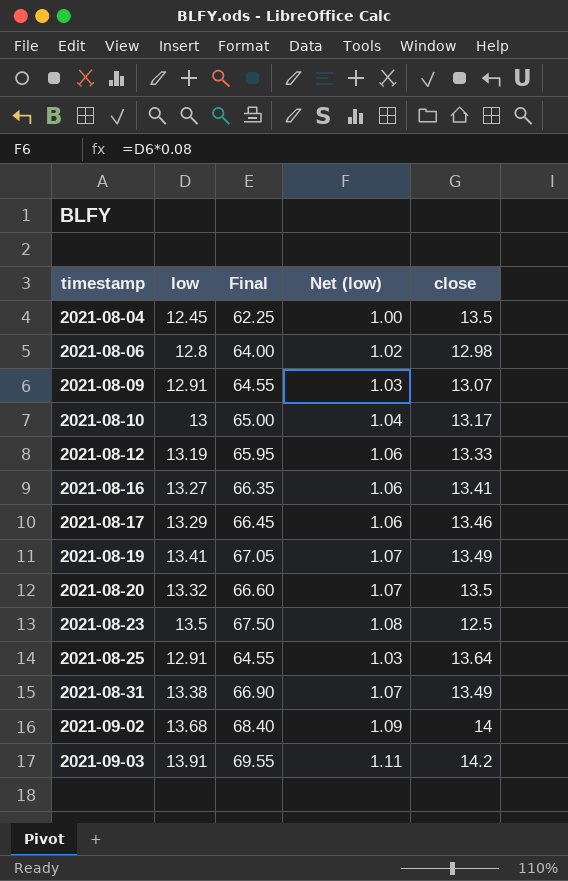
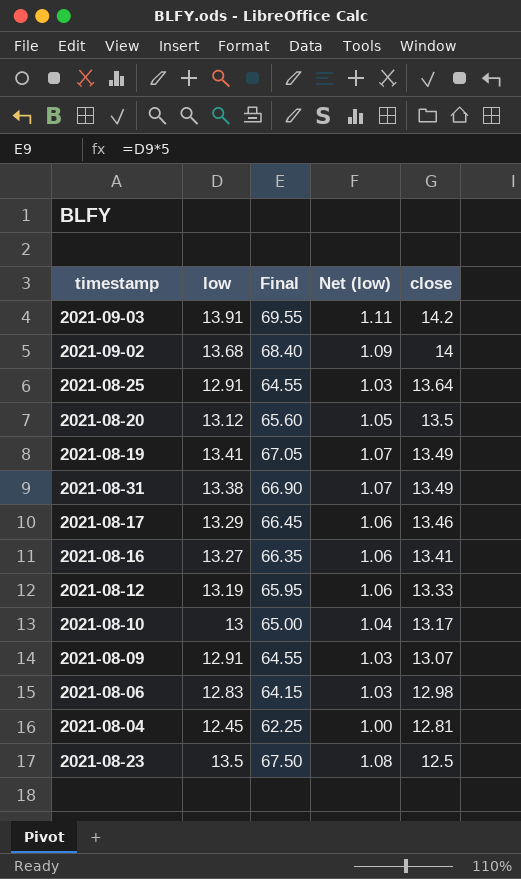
row order: timestamp ascending -> close descending
2021-08-20 | low: 13.32 -> 13.12
2021-08-20 | Final: 66.60 -> 65.60
2021-08-20 | Net (low): 1.07 -> 1.05
2021-08-06 | low: 12.8 -> 12.83
2021-08-06 | Final: 64.00 -> 64.15
2021-08-06 | Net (low): 1.02 -> 1.03
2021-08-04 | close: 13.5 -> 12.81

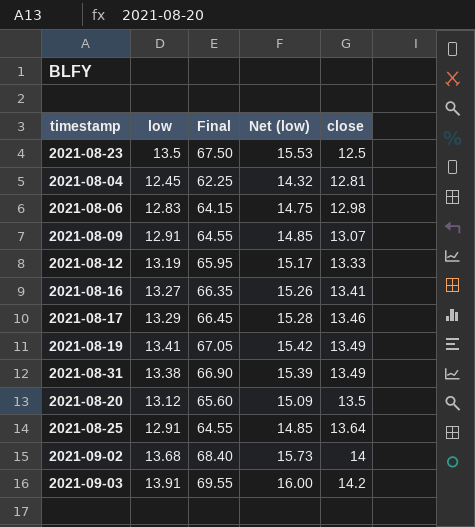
row order: close descending -> close ascending
column Net (low) | formula: [low] * 0.08 -> [low] * 1.15
row 2021-08-10: 13 | 65.00 | 1.04 | 13.17 -> none

